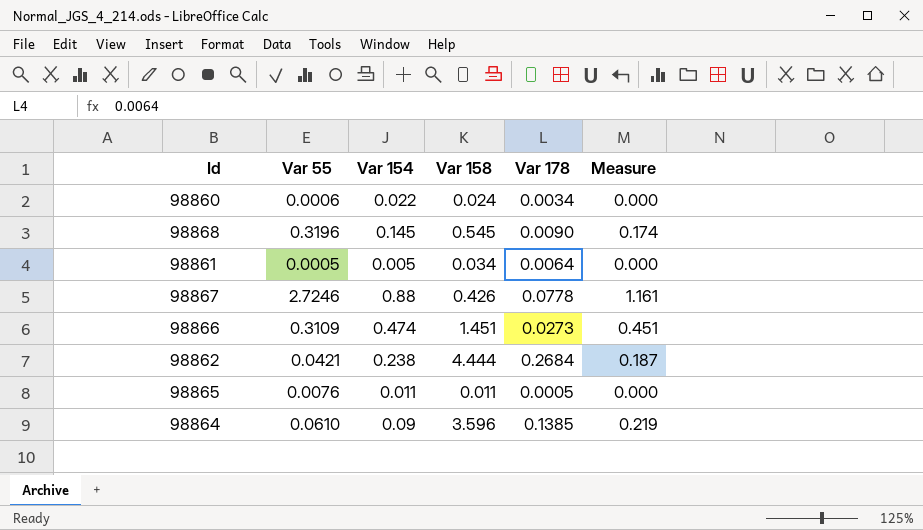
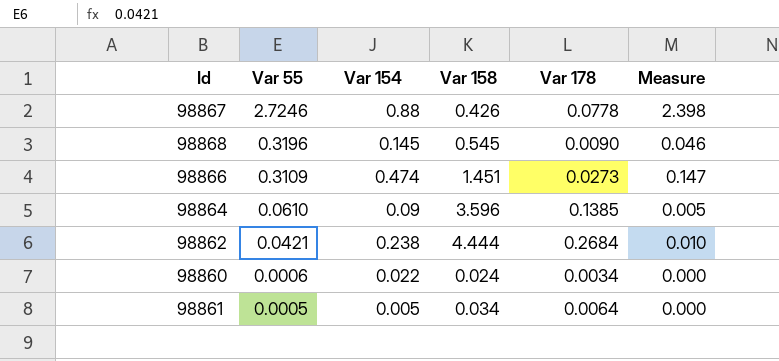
row order: none -> Var 55 descending
column Measure | formula: [Var 55] * [Var 158] -> [Var 55] * [Var 154]
row 98865: 0.0076 | 0.011 | 0.011 | 0.0005 | 0.000 -> none

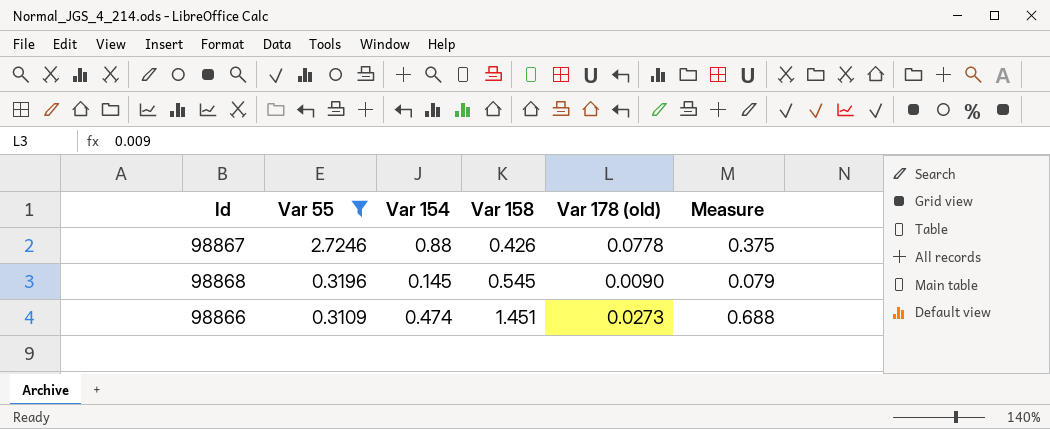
filter: none -> Var 55 >= 0.3109
column name: Var 178 -> Var 178 (old)
column Measure | formula: [Var 55] * [Var 154] -> [Var 154] * [Var 158]

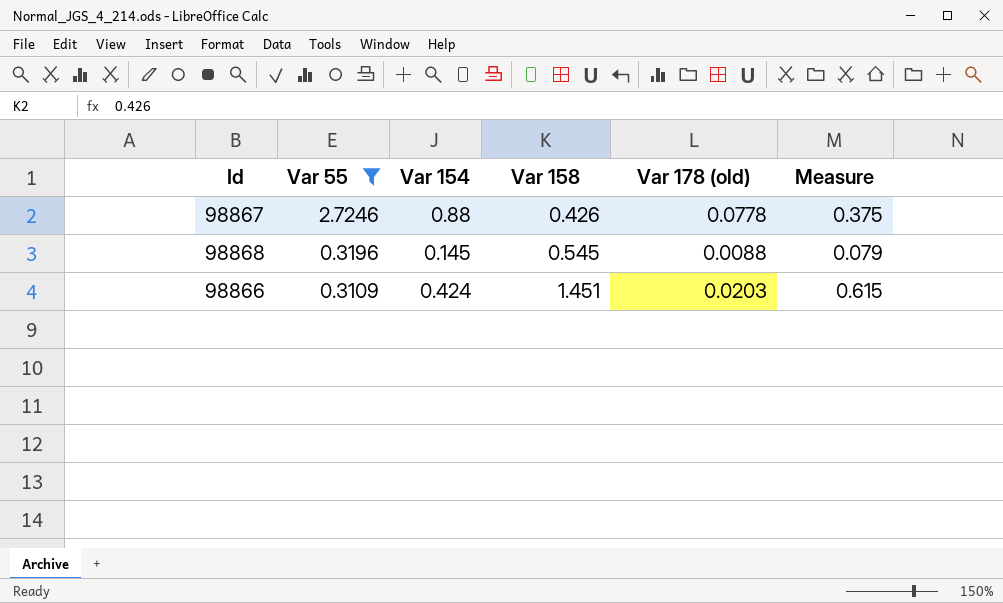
98868 | Var 178 (old): 0.0090 -> 0.0088
98866 | Var 154: 0.474 -> 0.424
98866 | Var 178 (old): 0.0273 -> 0.0203
98866 | Measure: 0.688 -> 0.615

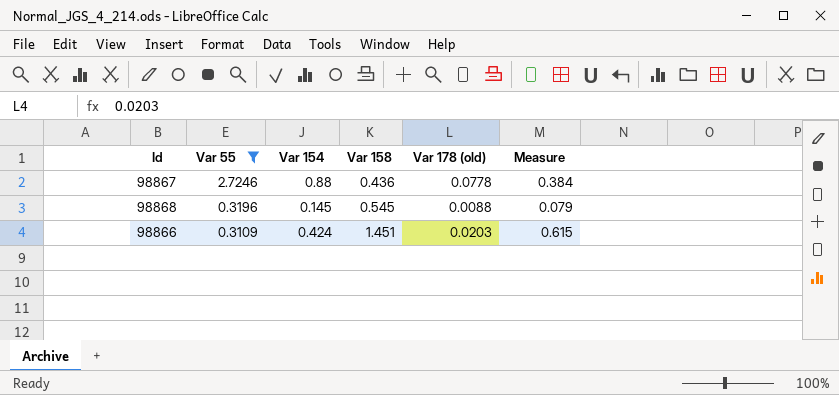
98867 | Var 158: 0.426 -> 0.436
98867 | Measure: 0.375 -> 0.384

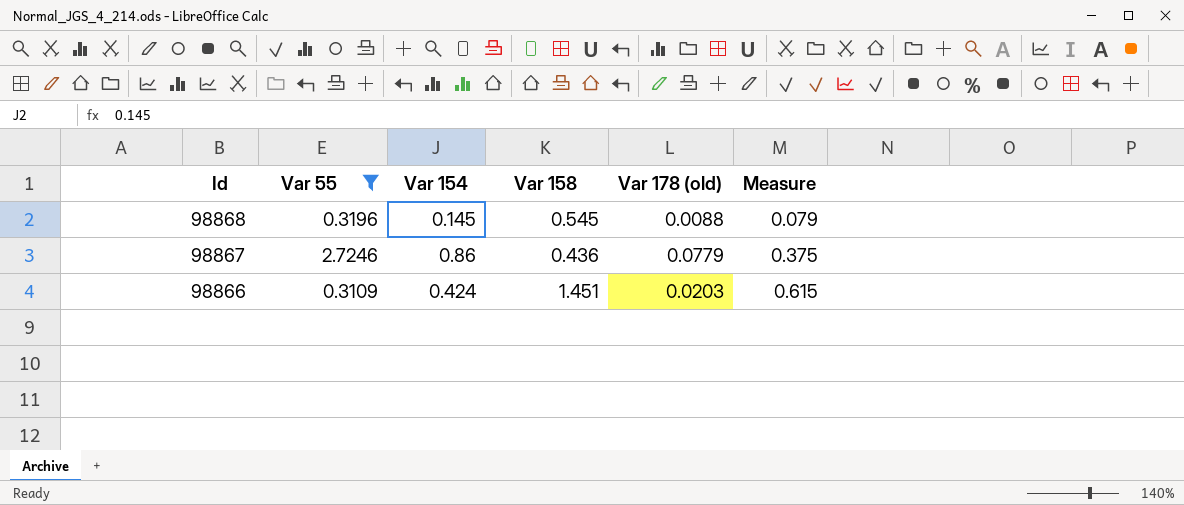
row order: Var 55 descending -> Id descending
98867 | Var 154: 0.88 -> 0.86
98867 | Var 178 (old): 0.0778 -> 0.0779
98867 | Measure: 0.384 -> 0.375

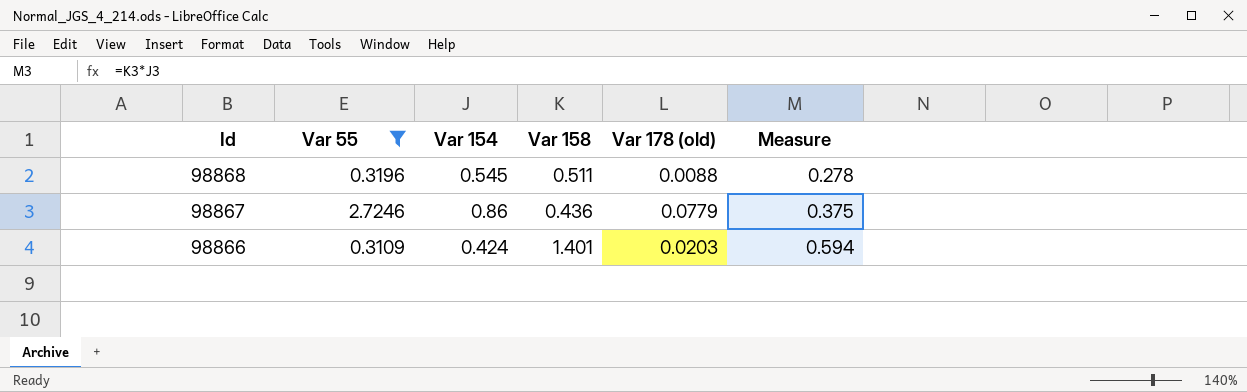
98868 | Var 154: 0.145 -> 0.545
98868 | Var 158: 0.545 -> 0.511
98868 | Measure: 0.079 -> 0.278
98866 | Var 158: 1.451 -> 1.401
98866 | Measure: 0.615 -> 0.594

